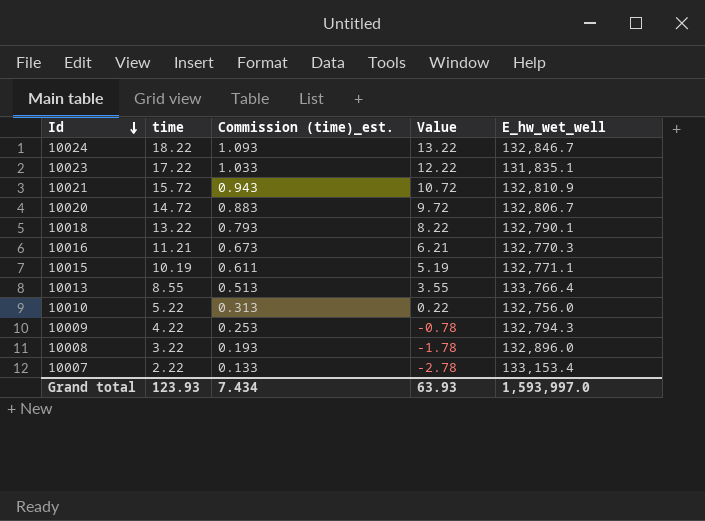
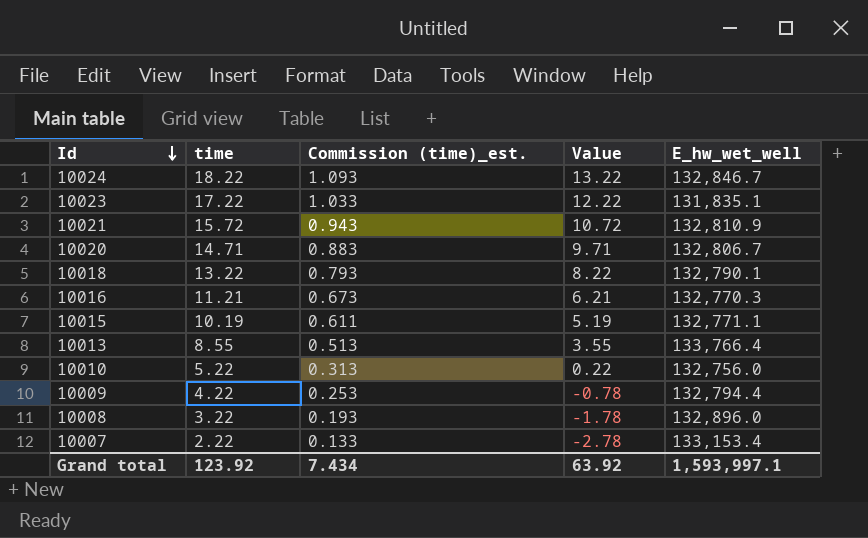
10020 | time: 14.72 -> 14.71
10020 | Value: 9.72 -> 9.71
10009 | E_hw_wet_well: 132,794.3 -> 132,794.4
Grand total | time: 123.93 -> 123.92
Grand total | Value: 63.93 -> 63.92
Grand total | E_hw_wet_well: 1,593,997.0 -> 1,593,997.1

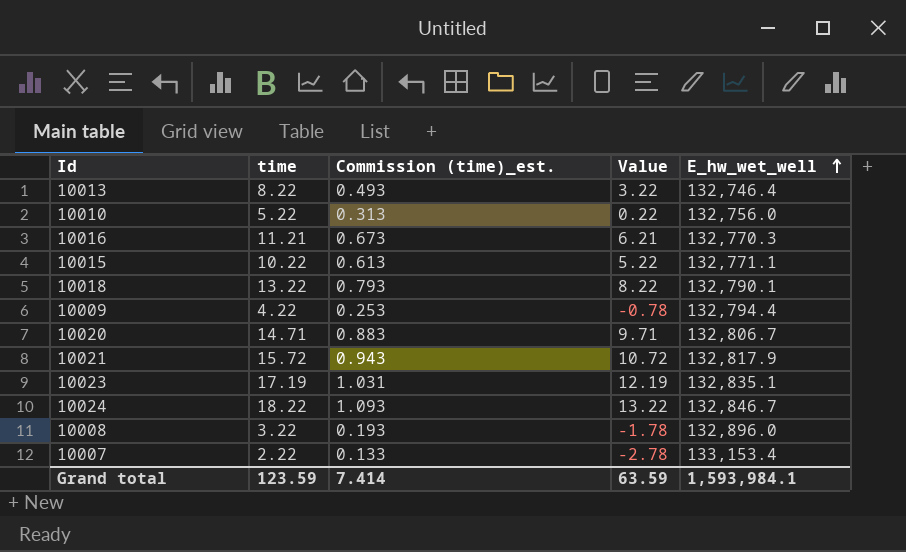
row order: Id descending -> E_hw_wet_well ascending
10013 | time: 8.55 -> 8.22
10013 | Commission (time)_est.: 0.513 -> 0.493
10013 | Value: 3.55 -> 3.22
10013 | E_hw_wet_well: 133,766.4 -> 132,746.4
10015 | time: 10.19 -> 10.22
10015 | Commission (time)_est.: 0.611 -> 0.613
10015 | Value: 5.19 -> 5.22
10021 | E_hw_wet_well: 132,810.9 -> 132,817.9
10023 | time: 17.22 -> 17.19
10023 | Commission (time)_est.: 1.033 -> 1.031
10023 | Value: 12.22 -> 12.19
10023 | E_hw_wet_well: 131,835.1 -> 132,835.1
Grand total | time: 123.92 -> 123.59
Grand total | Commission (time)_est.: 7.434 -> 7.414
Grand total | Value: 63.92 -> 63.59
Grand total | E_hw_wet_well: 1,593,997.1 -> 1,593,984.1

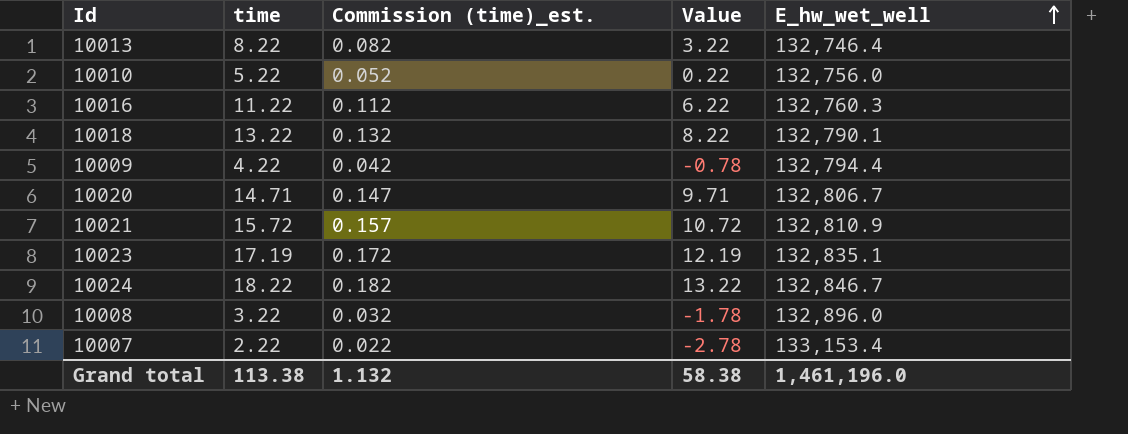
column Commission (time)_est. | formula: [time] * 0.06 -> [time] * 0.01
row 10015: 10.22 | 0.613 | 5.22 | 132,771.1 -> none
10016 | time: 11.21 -> 11.22
10016 | Value: 6.21 -> 6.22
10016 | E_hw_wet_well: 132,770.3 -> 132,760.3
10021 | E_hw_wet_well: 132,817.9 -> 132,810.9
Grand total | time: 123.59 -> 113.38
Grand total | Commission (time)_est.: 7.414 -> 1.132
Grand total | Value: 63.59 -> 58.38
Grand total | E_hw_wet_well: 1,593,984.1 -> 1,461,196.0

